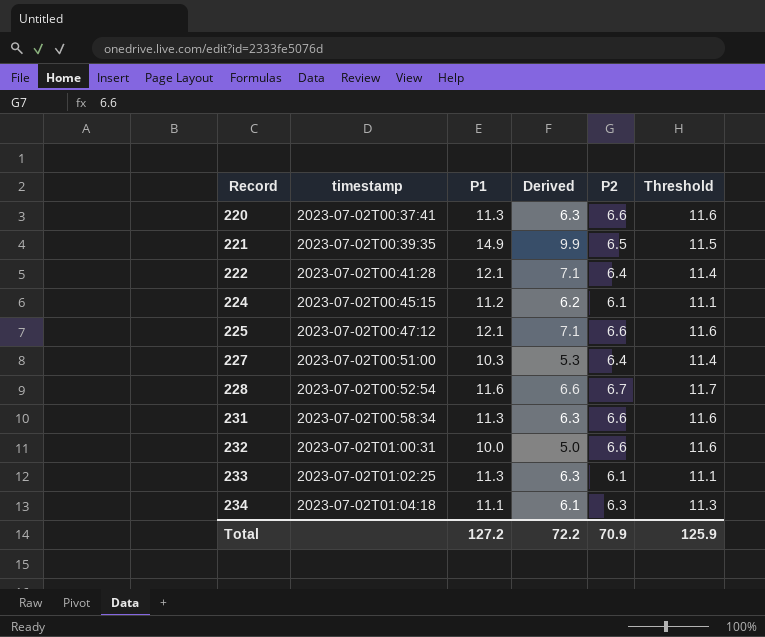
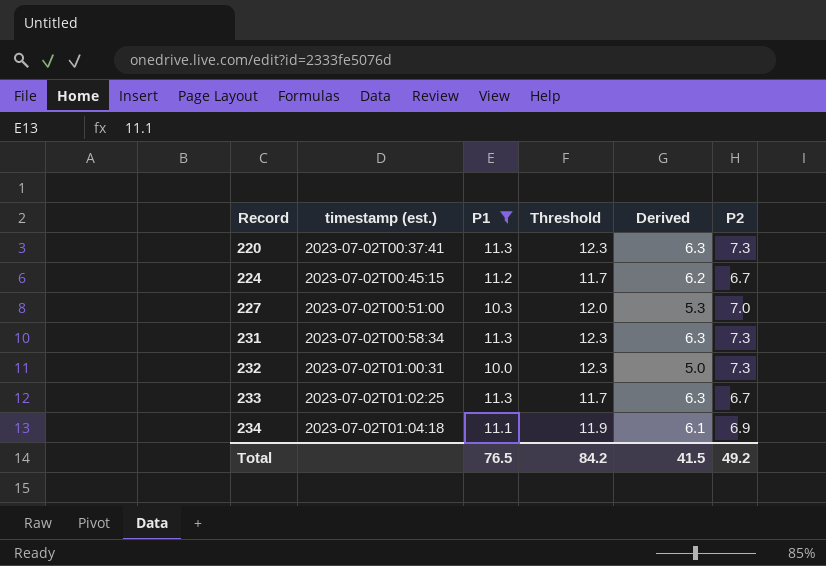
filter: none -> P1 <= 11.3
column name: timestamp -> timestamp (est.)
column Threshold | position: 6 -> 4
220 | Threshold: 11.6 -> 12.3
220 | P2: 6.6 -> 7.3
224 | Threshold: 11.1 -> 11.7
224 | P2: 6.1 -> 6.7
227 | Threshold: 11.4 -> 12.0
227 | P2: 6.4 -> 7.0
231 | Threshold: 11.6 -> 12.3
231 | P2: 6.6 -> 7.3
232 | Threshold: 11.6 -> 12.3
232 | P2: 6.6 -> 7.3
233 | Threshold: 11.1 -> 11.7
233 | P2: 6.1 -> 6.7
234 | Threshold: 11.3 -> 11.9
234 | P2: 6.3 -> 6.9
Total | P1: 127.2 -> 76.5
Total | Threshold: 125.9 -> 84.2
Total | Derived: 72.2 -> 41.5
Total | P2: 70.9 -> 49.2

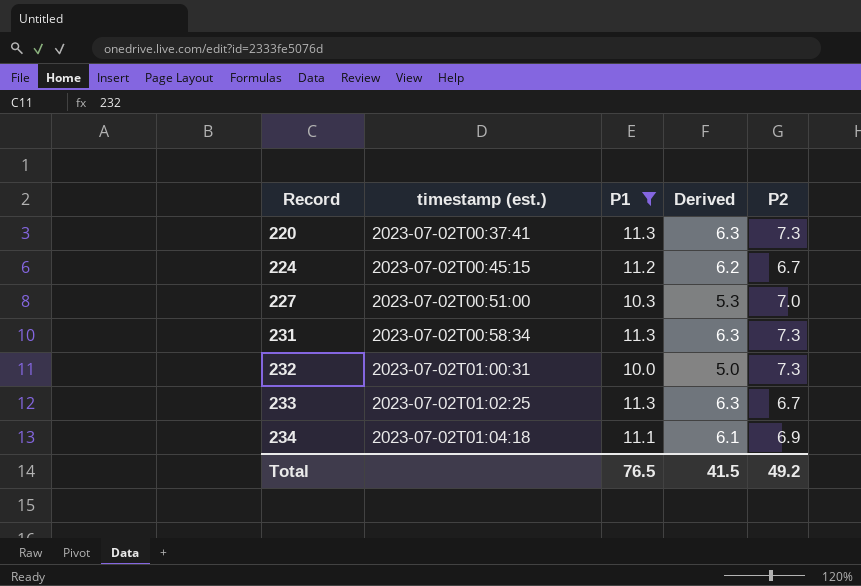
column Threshold | formula: [P2] + 5 -> none

